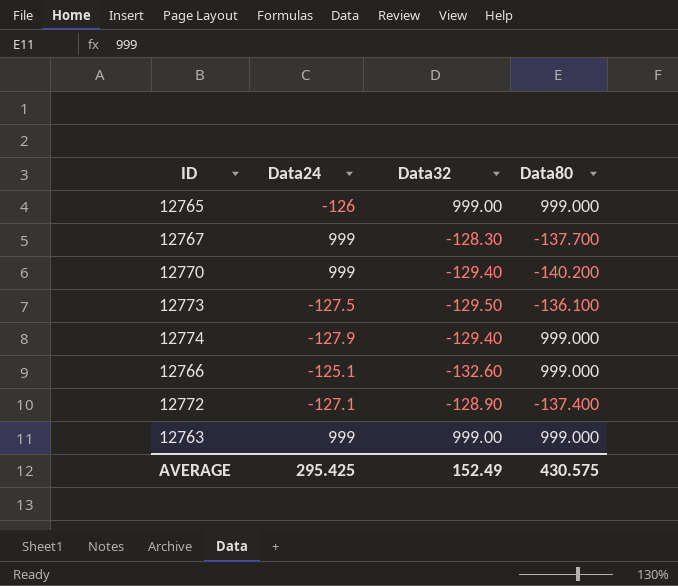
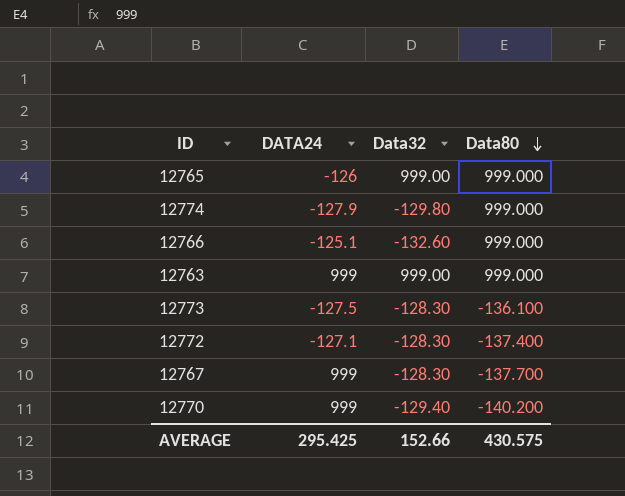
row order: none -> Data80 descending
column name: Data24 -> DATA24
12774 | Data32: -129.40 -> -129.80
12773 | Data32: -129.50 -> -128.30
12772 | Data32: -128.90 -> -128.30
AVERAGE | Data32: 152.49 -> 152.66

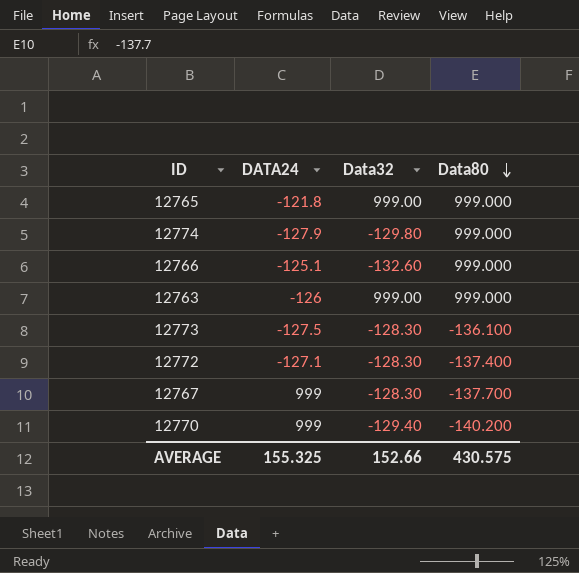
12765 | DATA24: -126 -> -121.8
12763 | DATA24: 999 -> -126
AVERAGE | DATA24: 295.425 -> 155.325

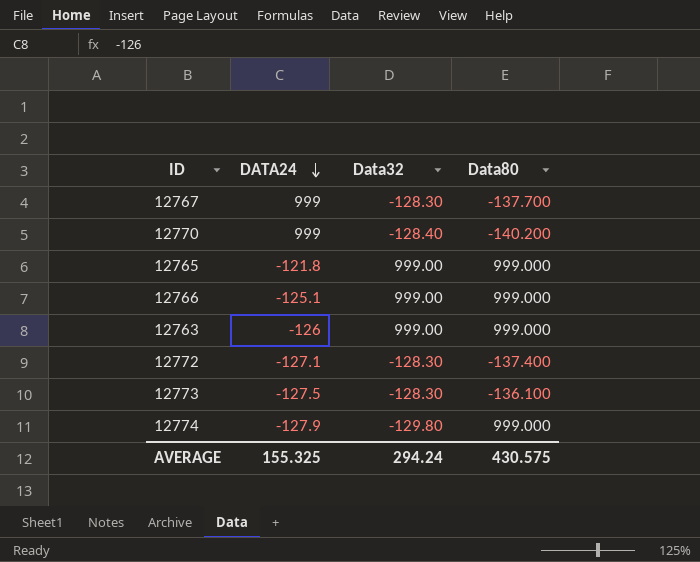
row order: Data80 descending -> DATA24 descending
12770 | Data32: -129.40 -> -128.40
12766 | Data32: -132.60 -> 999.00
AVERAGE | Data32: 152.66 -> 294.24

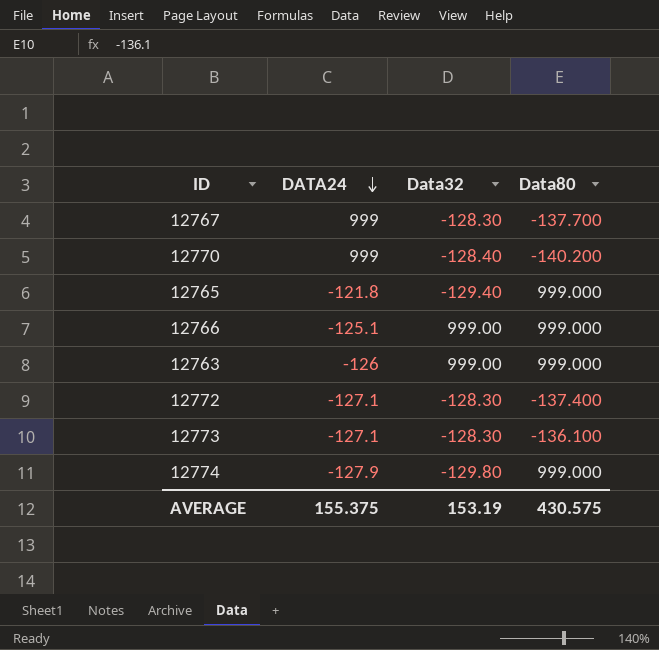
12765 | Data32: 999.00 -> -129.40
12773 | DATA24: -127.5 -> -127.1
AVERAGE | DATA24: 155.325 -> 155.375
AVERAGE | Data32: 294.24 -> 153.19

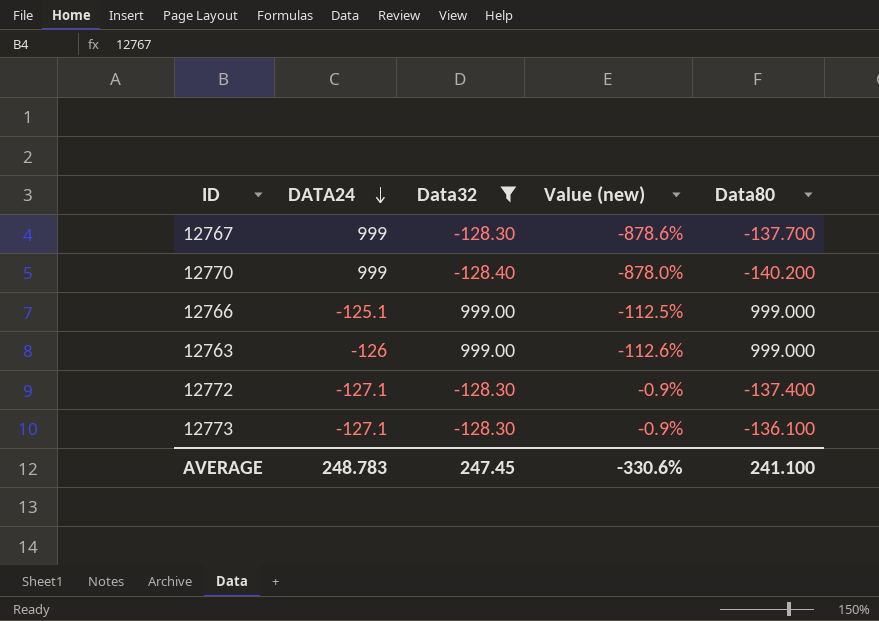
filter: none -> Data32 >= -128.40
column Value (new) | formula: none -> ([DATA24] - [Data32]) / [Data32]
AVERAGE | DATA24: 155.375 -> 248.783
AVERAGE | Data32: 153.19 -> 247.45
AVERAGE | Data80: 430.575 -> 241.100

